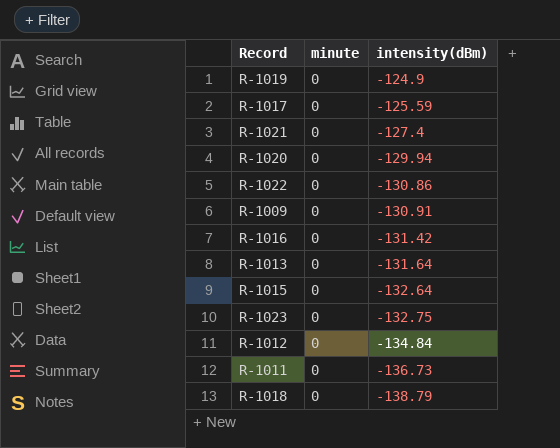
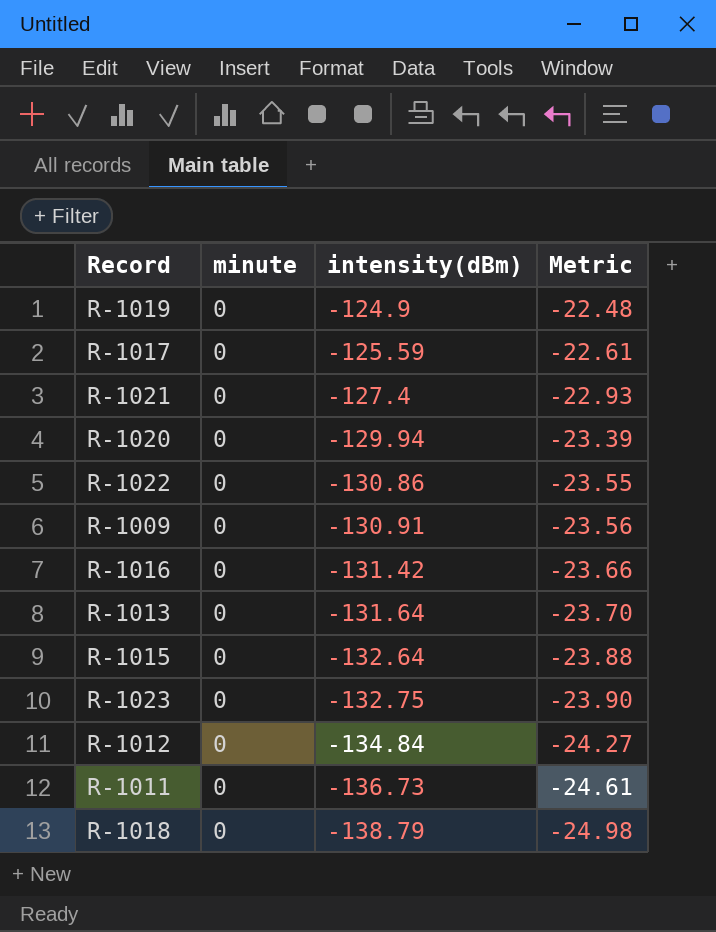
column Metric | formula: none -> [intensity(dBm)] * 0.18

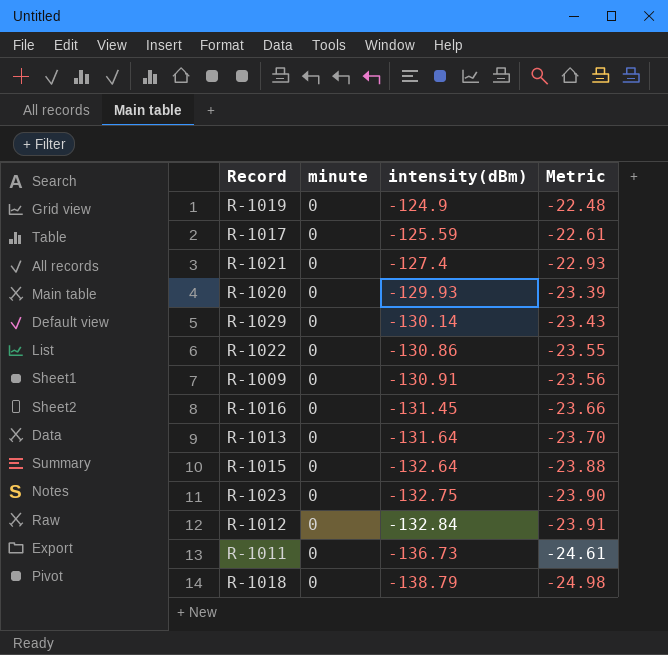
R-1020 | intensity(dBm): -129.94 -> -129.93
row R-1029: none -> 0 | -130.14 | -23.43
R-1016 | intensity(dBm): -131.42 -> -131.45
R-1012 | intensity(dBm): -134.84 -> -132.84
R-1012 | Metric: -24.27 -> -23.91

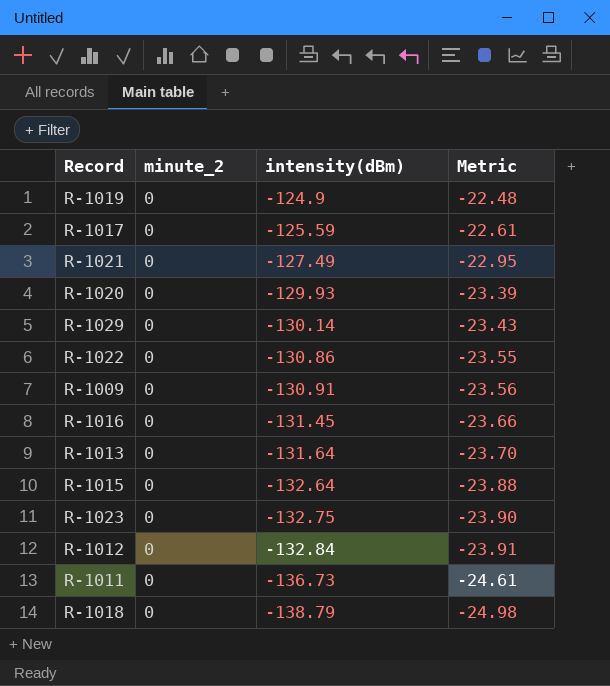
column name: minute -> minute_2
R-1021 | intensity(dBm): -127.4 -> -127.49
R-1021 | Metric: -22.93 -> -22.95

